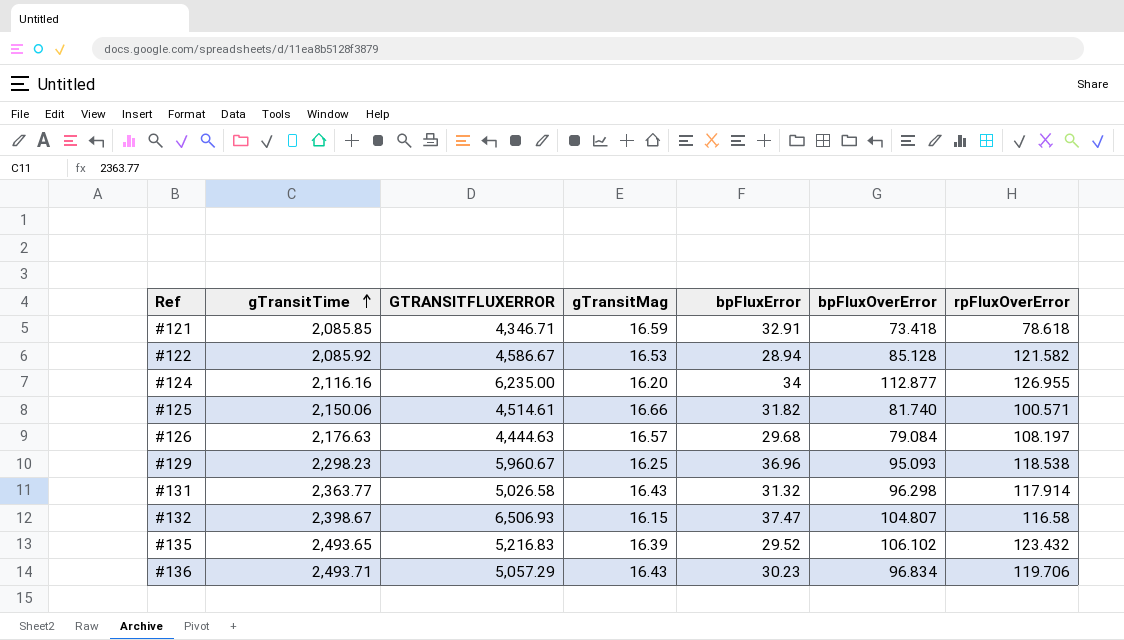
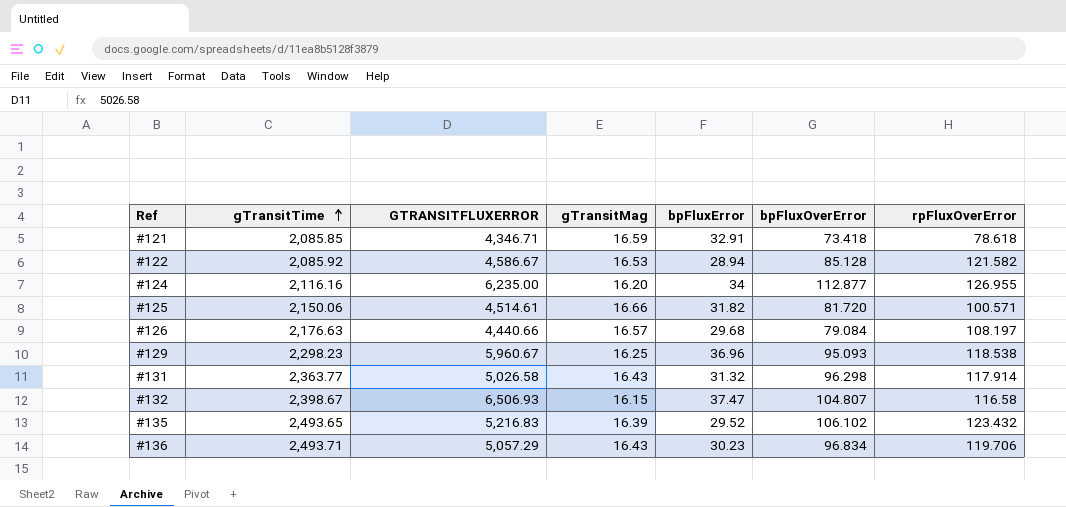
#125 | bpFluxOverError: 81.740 -> 81.720
#126 | GTRANSITFLUXERROR: 4,444.63 -> 4,440.66

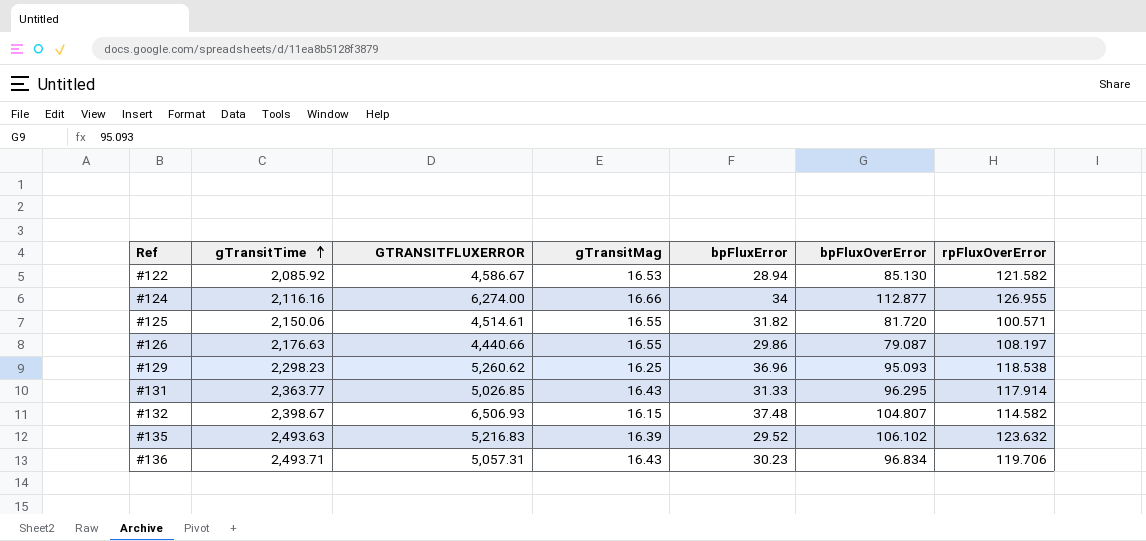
row #121: 2,085.85 | 4,346.71 | 16.59 | 32.91 | 73.418 | 78.618 -> none
#122 | bpFluxOverError: 85.128 -> 85.130
#124 | GTRANSITFLUXERROR: 6,235.00 -> 6,274.00
#124 | gTransitMag: 16.20 -> 16.66
#125 | gTransitMag: 16.66 -> 16.55
#126 | gTransitMag: 16.57 -> 16.55
#126 | bpFluxError: 29.68 -> 29.86
#126 | bpFluxOverError: 79.084 -> 79.087
#129 | GTRANSITFLUXERROR: 5,960.67 -> 5,260.62
#131 | GTRANSITFLUXERROR: 5,026.58 -> 5,026.85
#131 | bpFluxError: 31.32 -> 31.33
#131 | bpFluxOverError: 96.298 -> 96.295
#132 | bpFluxError: 37.47 -> 37.48
#132 | rpFluxOverError: 116.58 -> 114.582
#135 | gTransitTime: 2,493.65 -> 2,493.63
#135 | rpFluxOverError: 123.432 -> 123.632
#136 | GTRANSITFLUXERROR: 5,057.29 -> 5,057.31

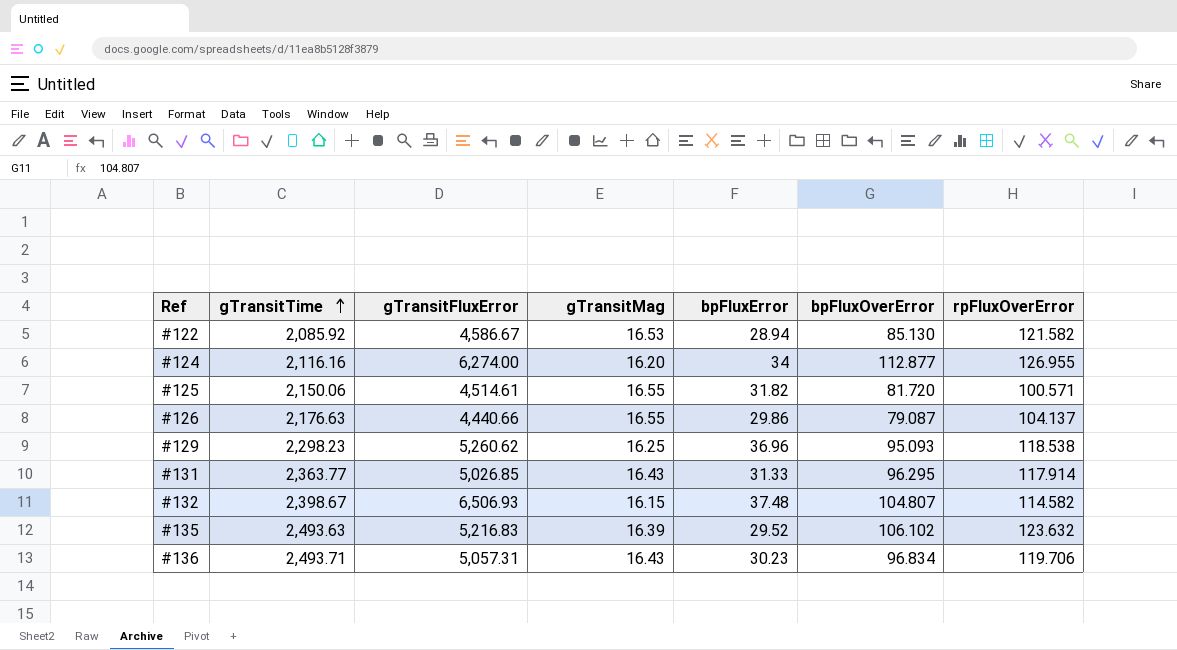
column name: GTRANSITFLUXERROR -> gTransitFluxError
#124 | gTransitMag: 16.66 -> 16.20
#126 | rpFluxOverError: 108.197 -> 104.137

